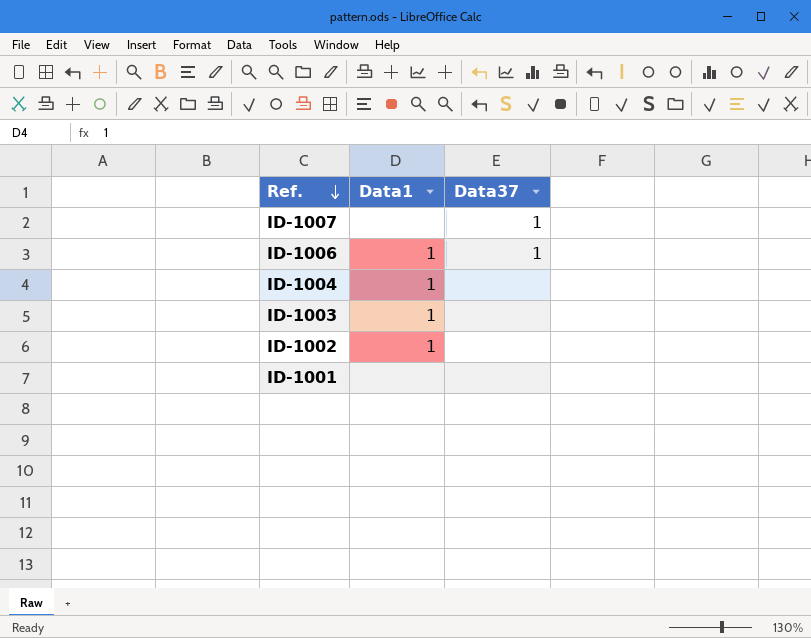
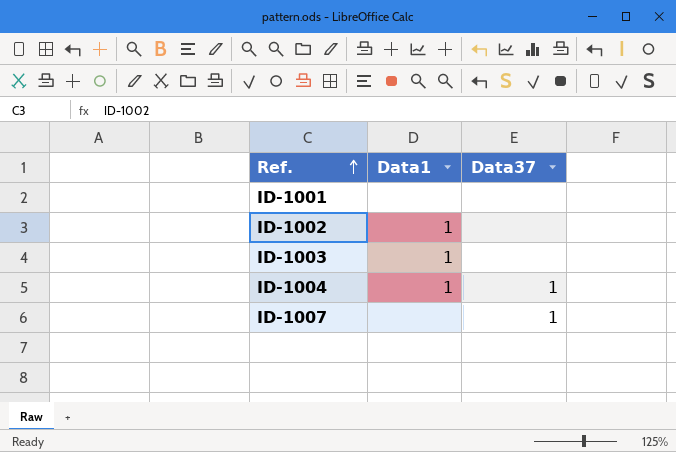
row order: Ref. descending -> Ref. ascending
row ID-1006: 1 | 1 -> none
ID-1004 | Data37: none -> 1

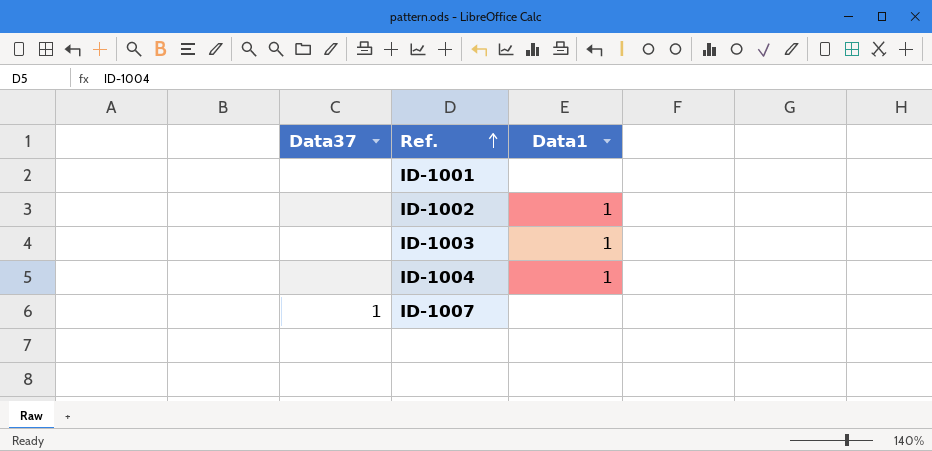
column Data37 | position: 3 -> 1
ID-1004 | Data37: 1 -> none

